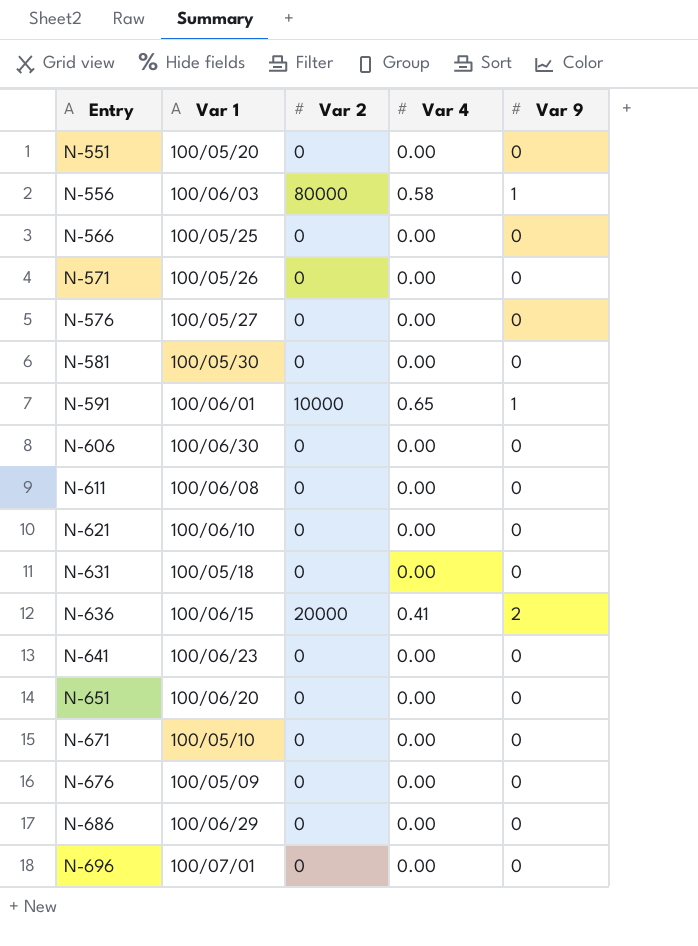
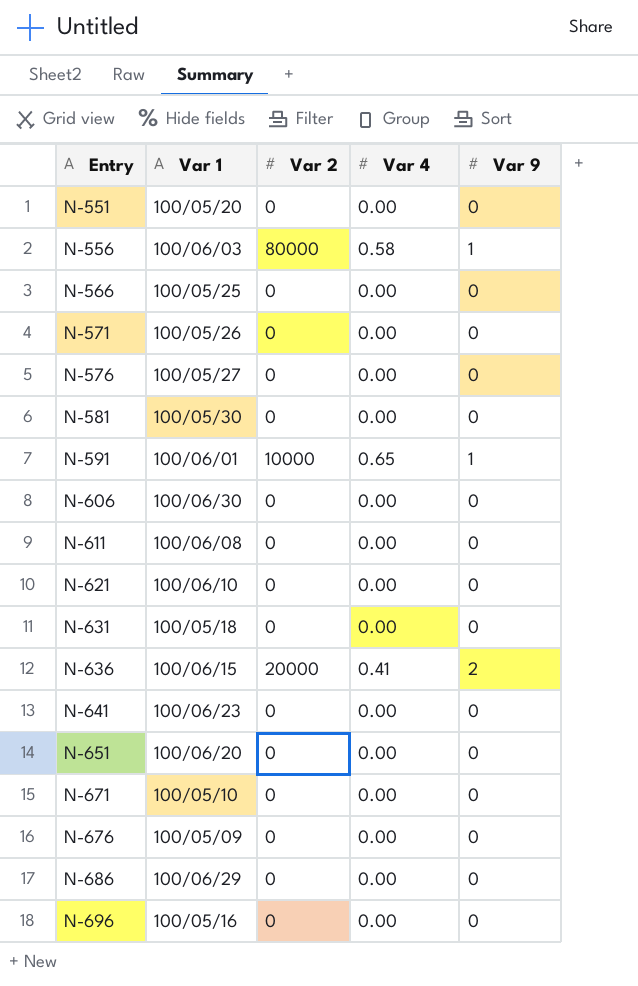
N-696 | Var 1: 100/07/01 -> 100/05/16

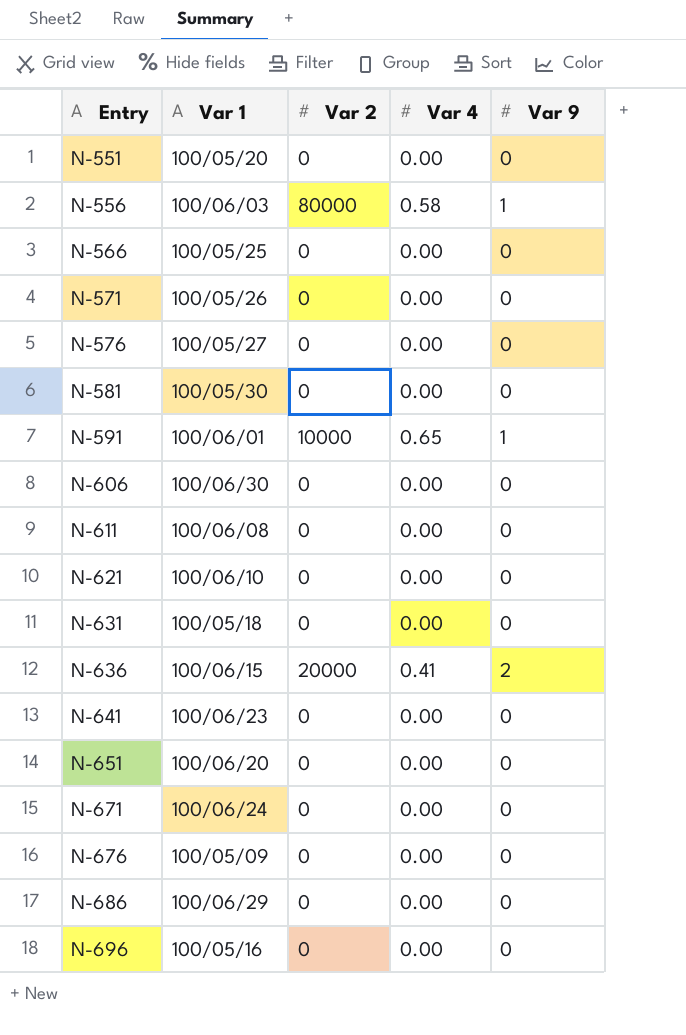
N-671 | Var 1: 100/05/10 -> 100/06/24

